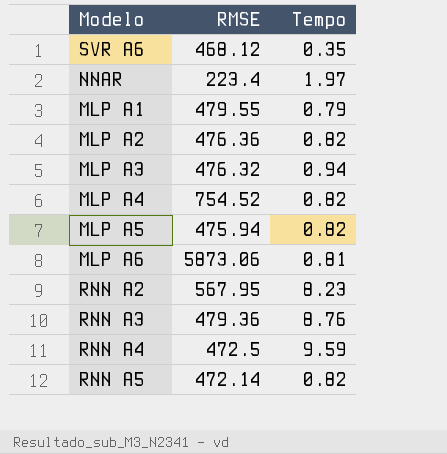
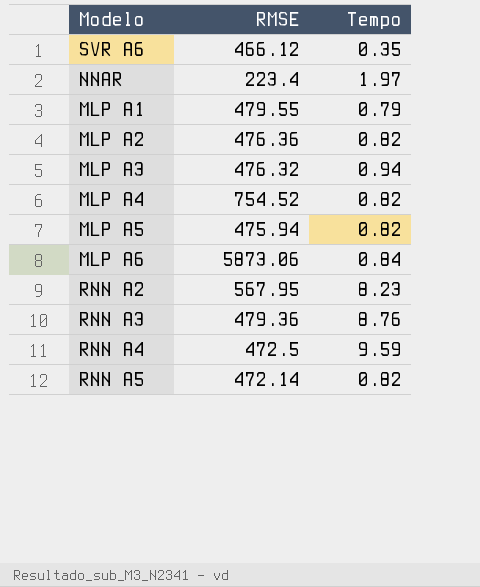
SVR A6 | RMSE: 468.12 -> 466.12
MLP A6 | Tempo: 0.81 -> 0.84

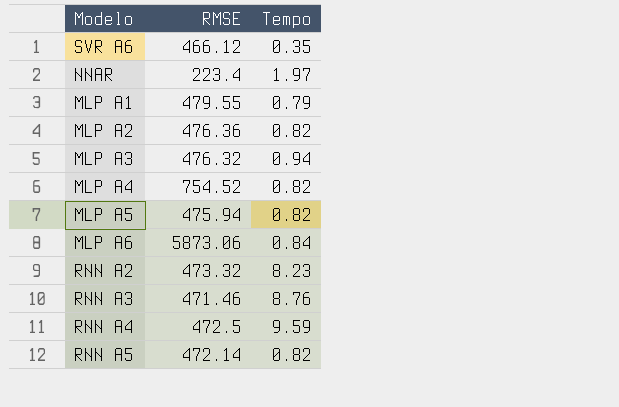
RNN A2 | RMSE: 567.95 -> 473.32
RNN A3 | RMSE: 479.36 -> 471.46

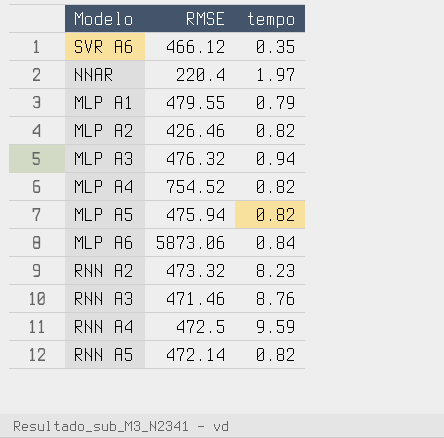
column name: Tempo -> tempo
NNAR | RMSE: 223.4 -> 220.4
MLP A2 | RMSE: 476.36 -> 426.46

